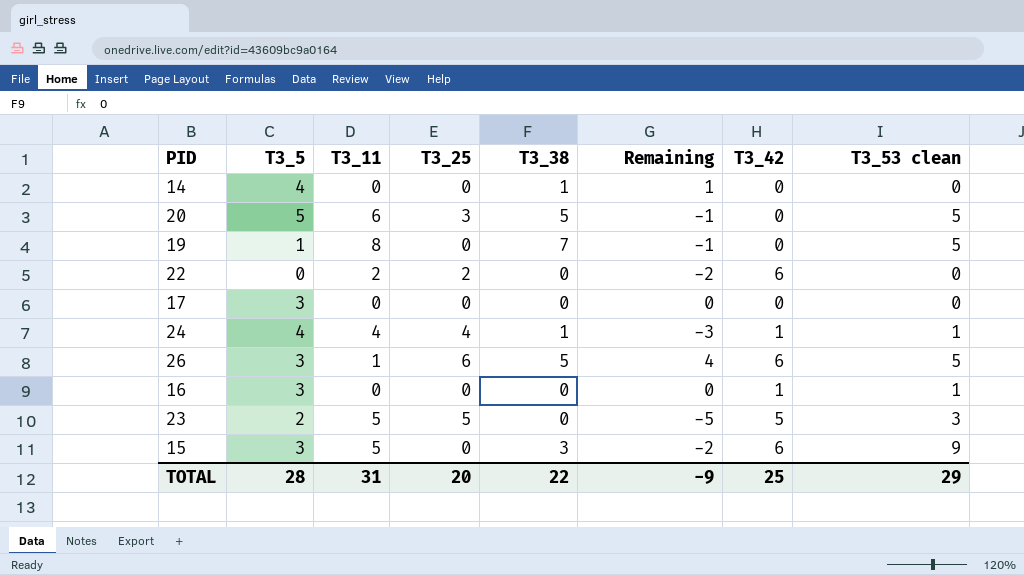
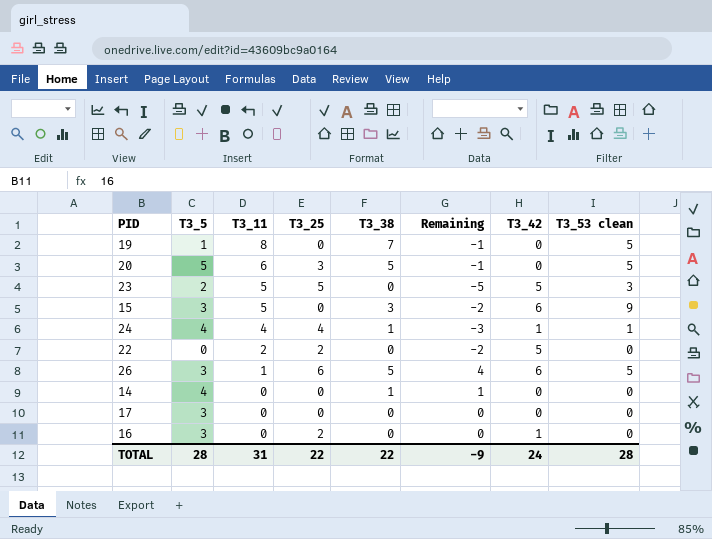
row order: none -> T3_11 descending
22 | T3_42: 6 -> 5
16 | T3_25: 0 -> 2
16 | T3_53 clean: 1 -> 0
TOTAL | T3_25: 20 -> 22
TOTAL | T3_42: 25 -> 24
TOTAL | T3_53 clean: 29 -> 28

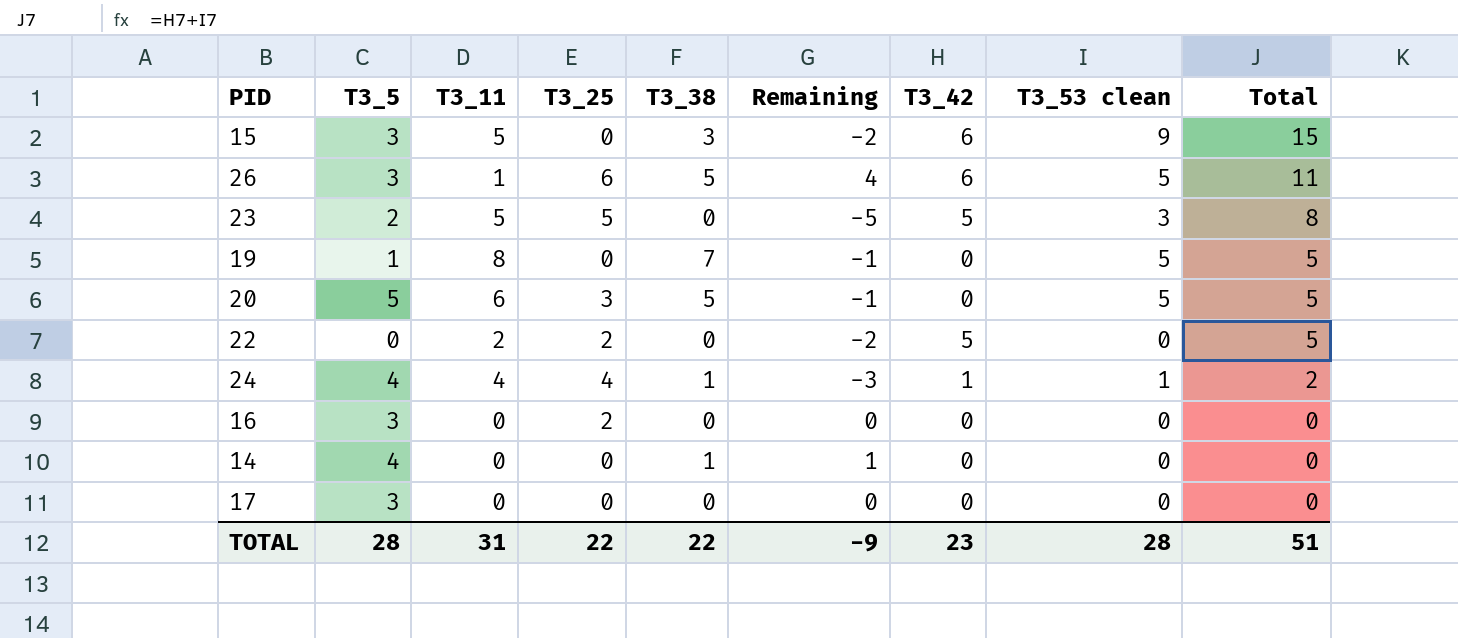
row order: T3_11 descending -> Total descending
column Total | formula: none -> [T3_42] + [T3_53 clean]
16 | T3_42: 1 -> 0
TOTAL | T3_42: 24 -> 23

